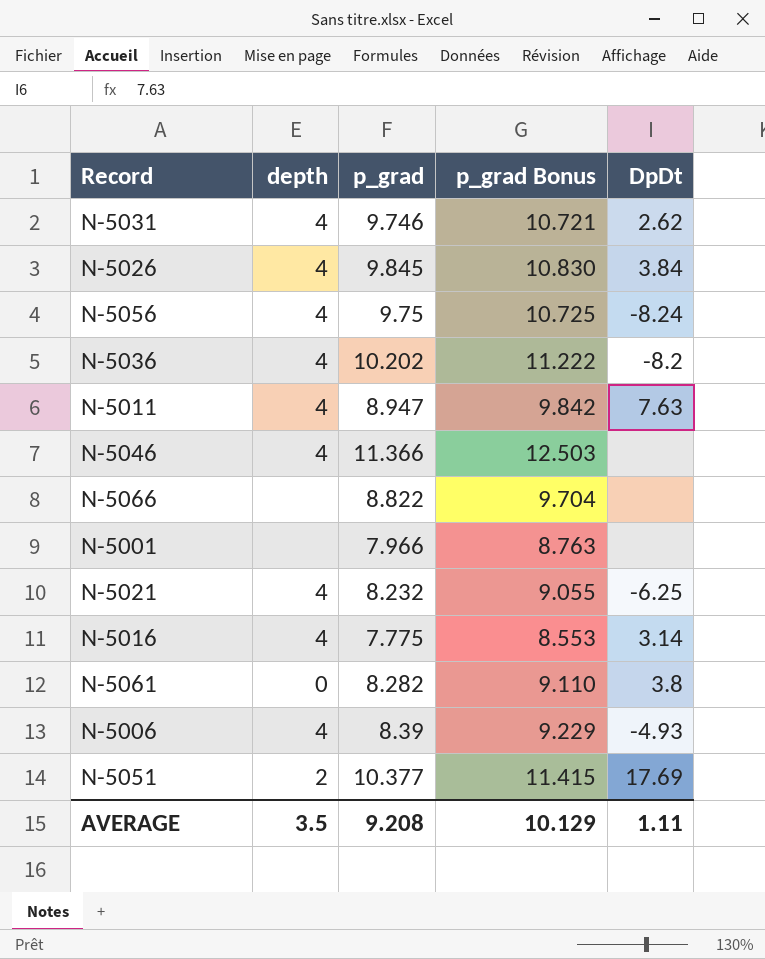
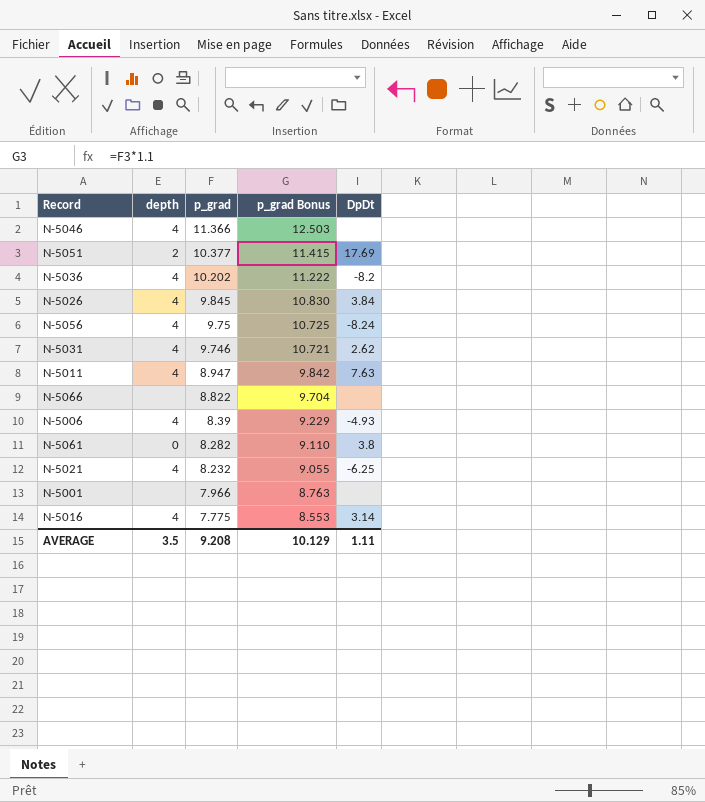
row order: none -> p_grad descending

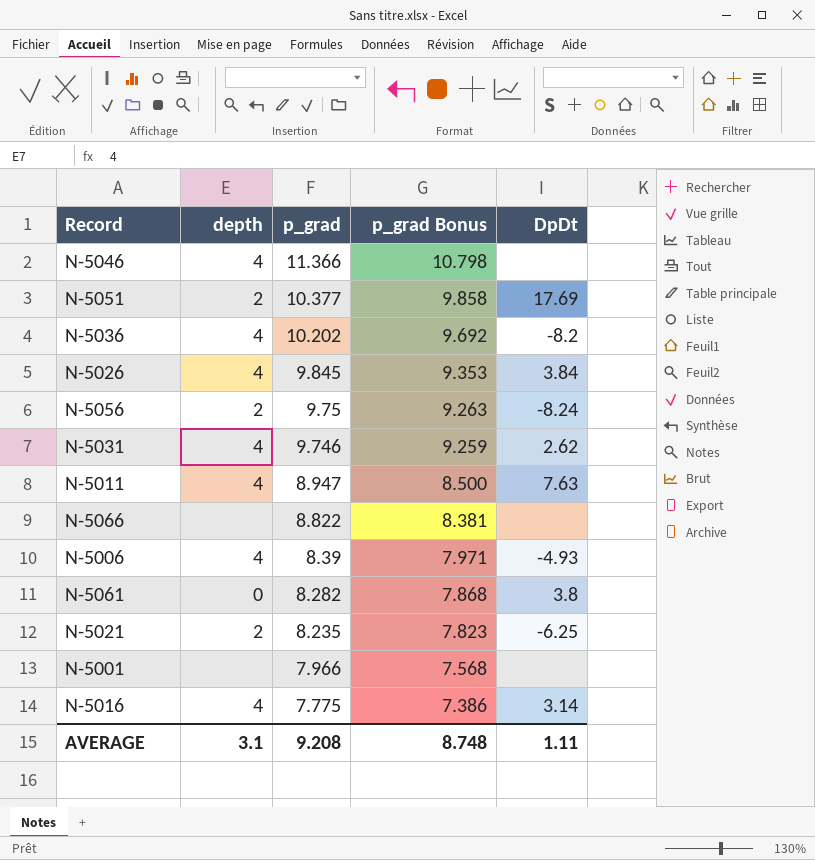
column p_grad Bonus | formula: [p_grad] * 1.1 -> [p_grad] * 0.95
N-5056 | depth: 4 -> 2
N-5021 | depth: 4 -> 2
N-5021 | p_grad: 8.232 -> 8.235
AVERAGE | depth: 3.5 -> 3.1
AVERAGE | p_grad Bonus: 10.129 -> 8.748

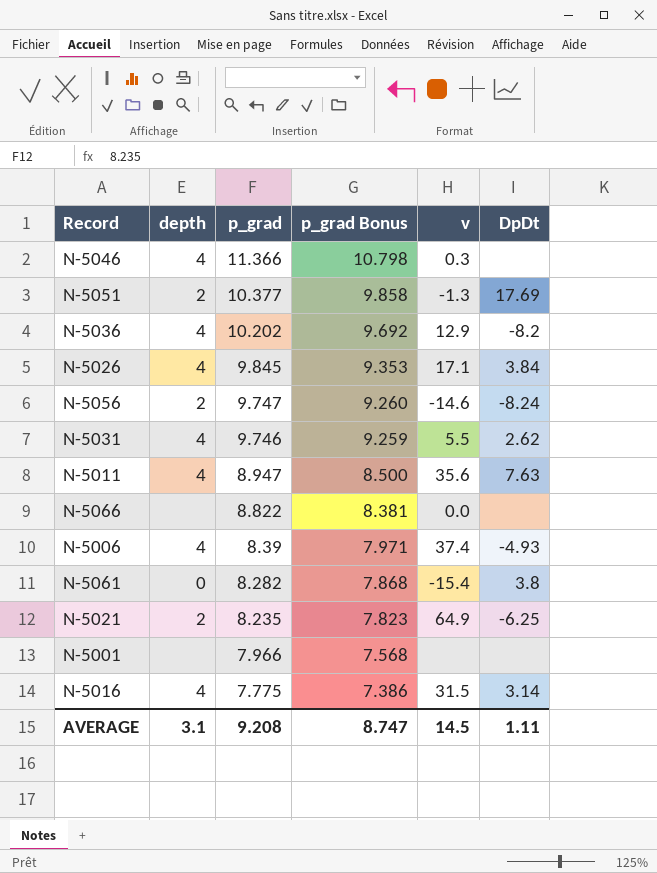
column v | position: none -> 5
N-5056 | p_grad: 9.75 -> 9.747
N-5056 | p_grad Bonus: 9.263 -> 9.260
AVERAGE | p_grad Bonus: 8.748 -> 8.747

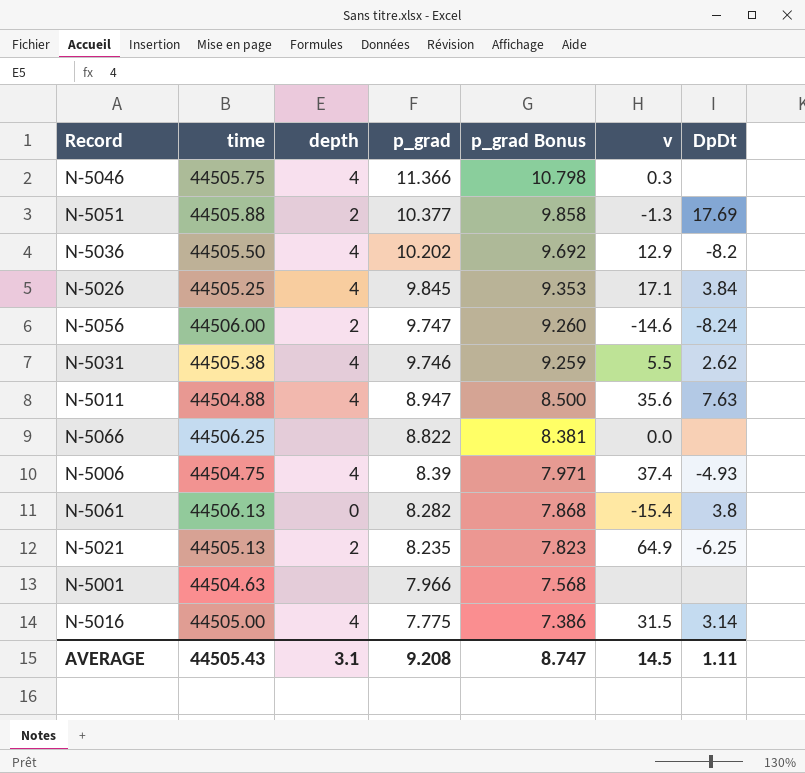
column time | position: none -> 2

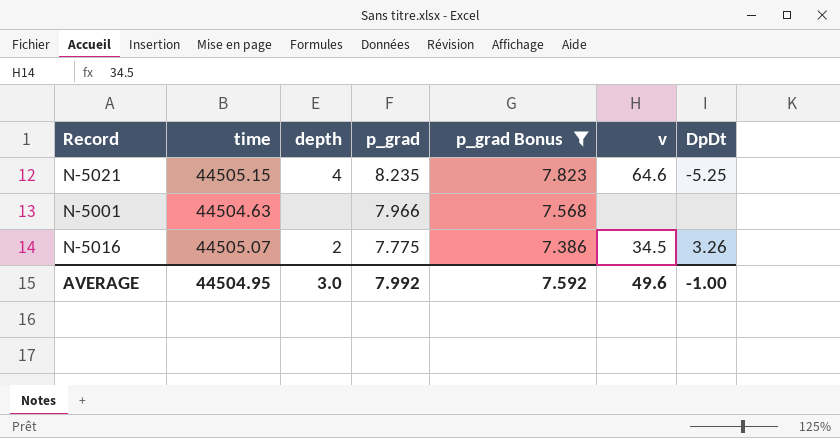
filter: none -> p_grad Bonus <= 7.823
N-5021 | time: 44505.13 -> 44505.15
N-5021 | depth: 2 -> 4
N-5021 | v: 64.9 -> 64.6
N-5021 | DpDt: -6.25 -> -5.25
N-5016 | time: 44505.00 -> 44505.07
N-5016 | depth: 4 -> 2
N-5016 | v: 31.5 -> 34.5
N-5016 | DpDt: 3.14 -> 3.26
AVERAGE | time: 44505.43 -> 44504.95
AVERAGE | depth: 3.1 -> 3.0
AVERAGE | p_grad: 9.208 -> 7.992
AVERAGE | p_grad Bonus: 8.747 -> 7.592
AVERAGE | v: 14.5 -> 49.6
AVERAGE | DpDt: 1.11 -> -1.00

